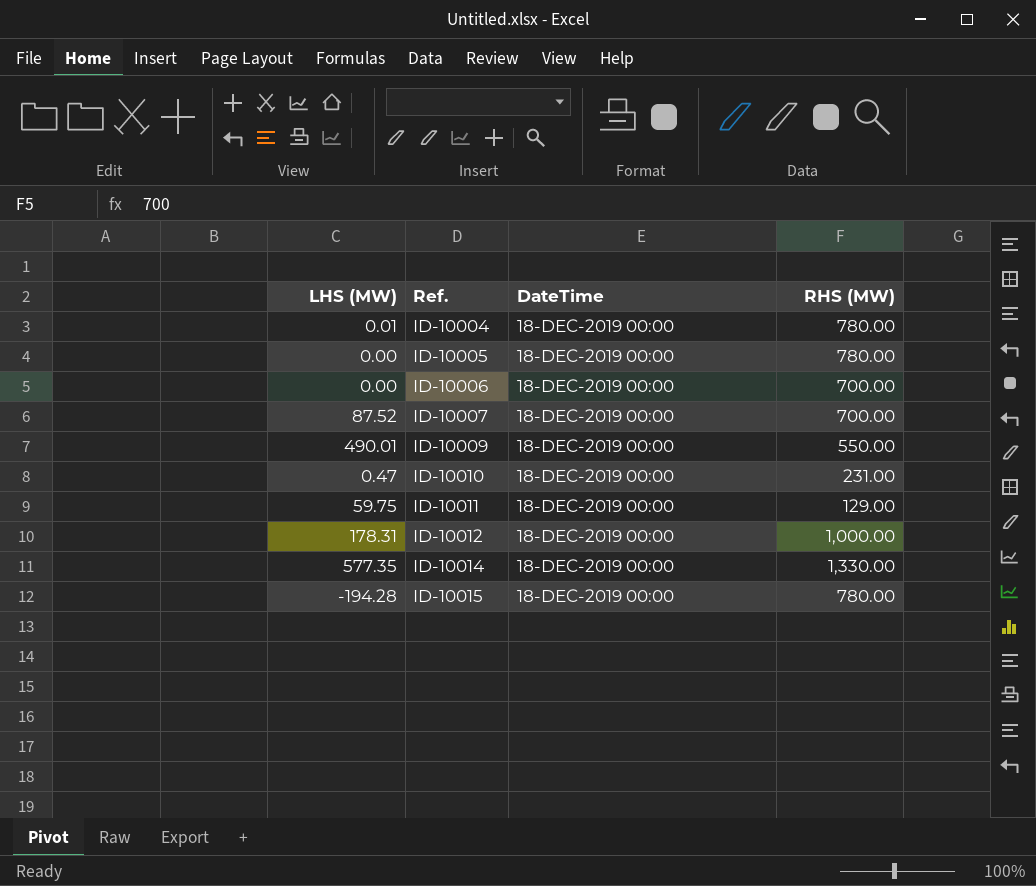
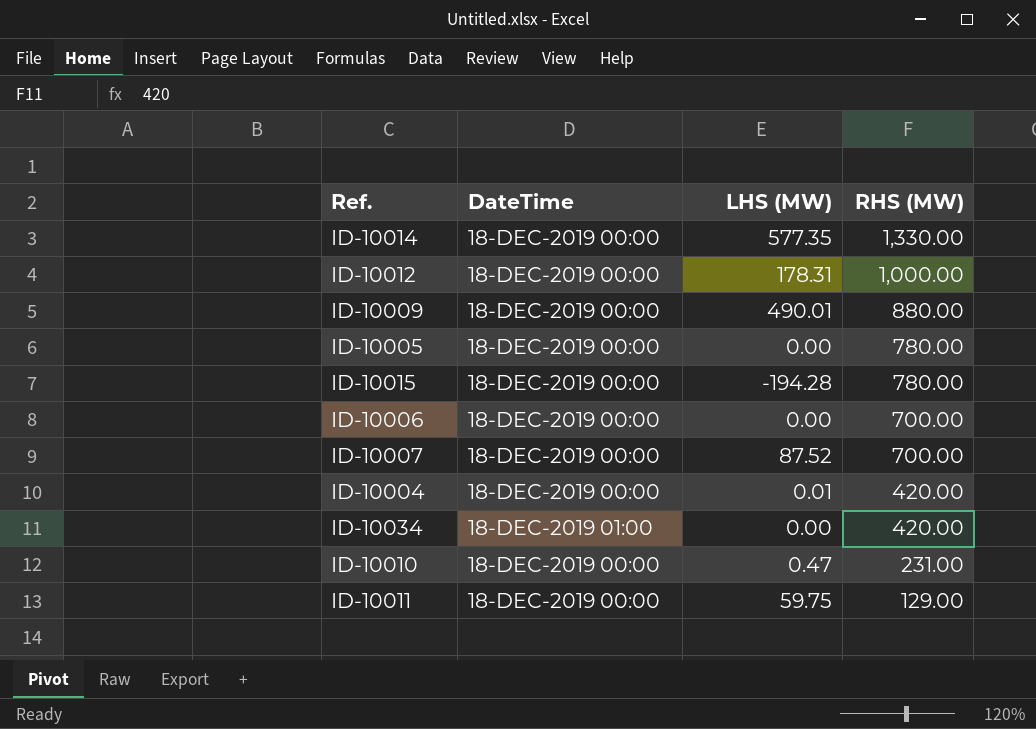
row order: Ref. ascending -> RHS (MW) descending
column LHS (MW) | position: 1 -> 3
ID-10009 | RHS (MW): 550.00 -> 880.00
ID-10004 | RHS (MW): 780.00 -> 420.00
row ID-10034: none -> 18-DEC-2019 01:00 | 0.00 | 420.00

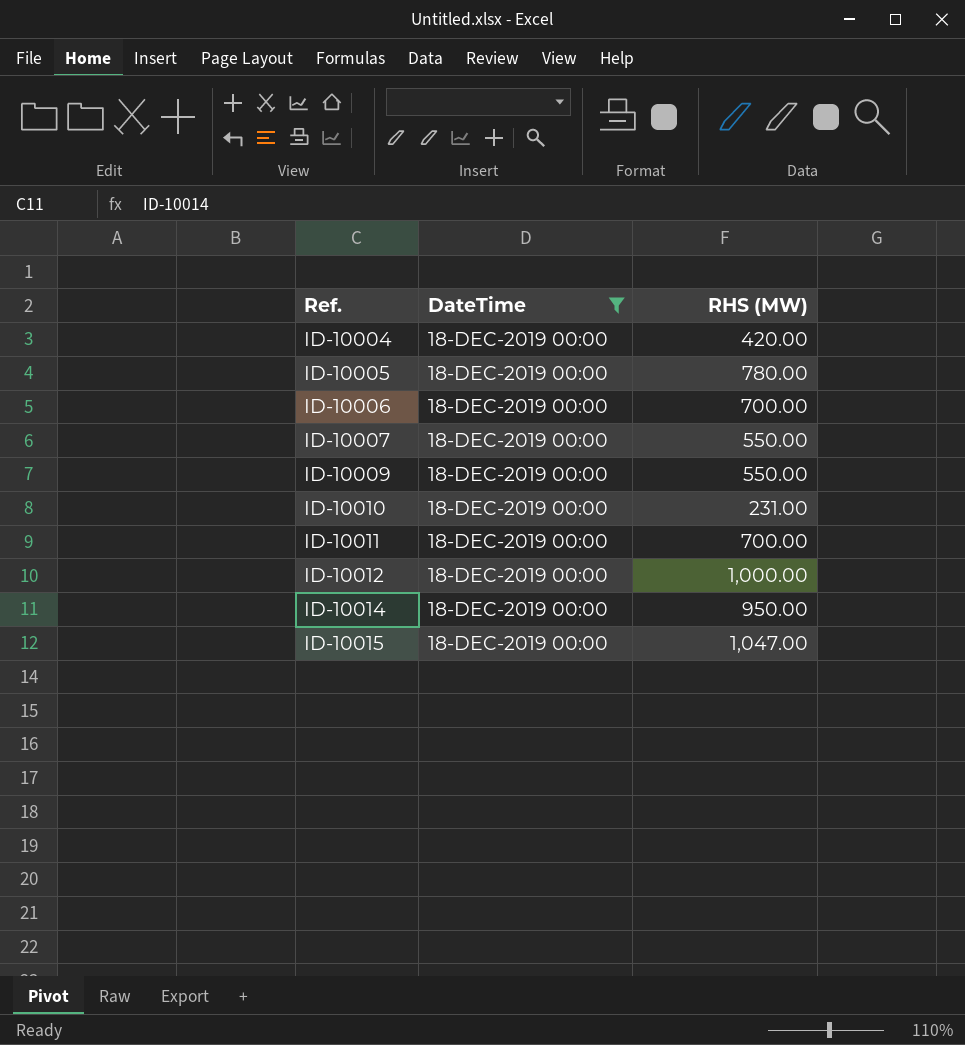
filter: none -> DateTime = 18-DEC-2019 00:00
row order: RHS (MW) descending -> Ref. ascending
column LHS (MW) | position: 3 -> none
ID-10007 | RHS (MW): 700.00 -> 550.00
ID-10009 | RHS (MW): 880.00 -> 550.00
ID-10011 | RHS (MW): 129.00 -> 700.00
ID-10014 | RHS (MW): 1,330.00 -> 950.00
ID-10015 | RHS (MW): 780.00 -> 1,047.00

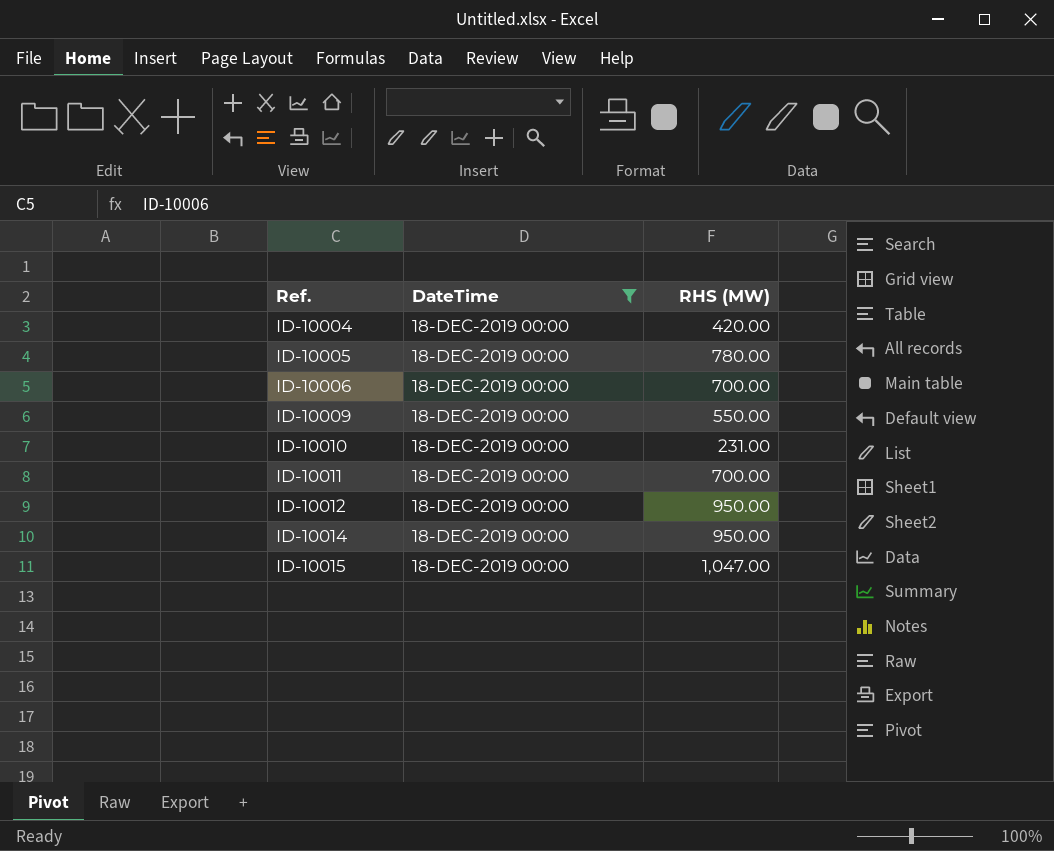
row ID-10007: 18-DEC-2019 00:00 | 550.00 -> none
ID-10012 | RHS (MW): 1,000.00 -> 950.00

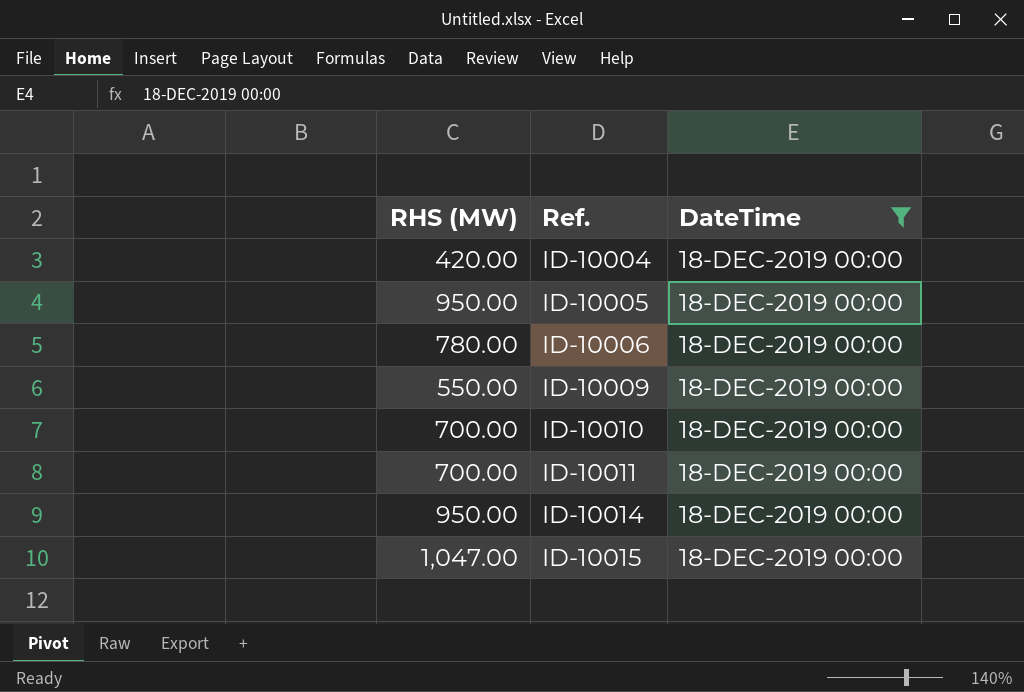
column RHS (MW) | position: 3 -> 1
row ID-10012: 18-DEC-2019 00:00 | 950.00 -> none
ID-10005 | RHS (MW): 780.00 -> 950.00
ID-10006 | RHS (MW): 700.00 -> 780.00
ID-10010 | RHS (MW): 231.00 -> 700.00

